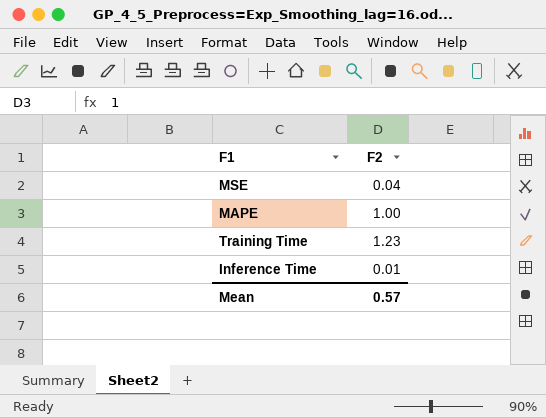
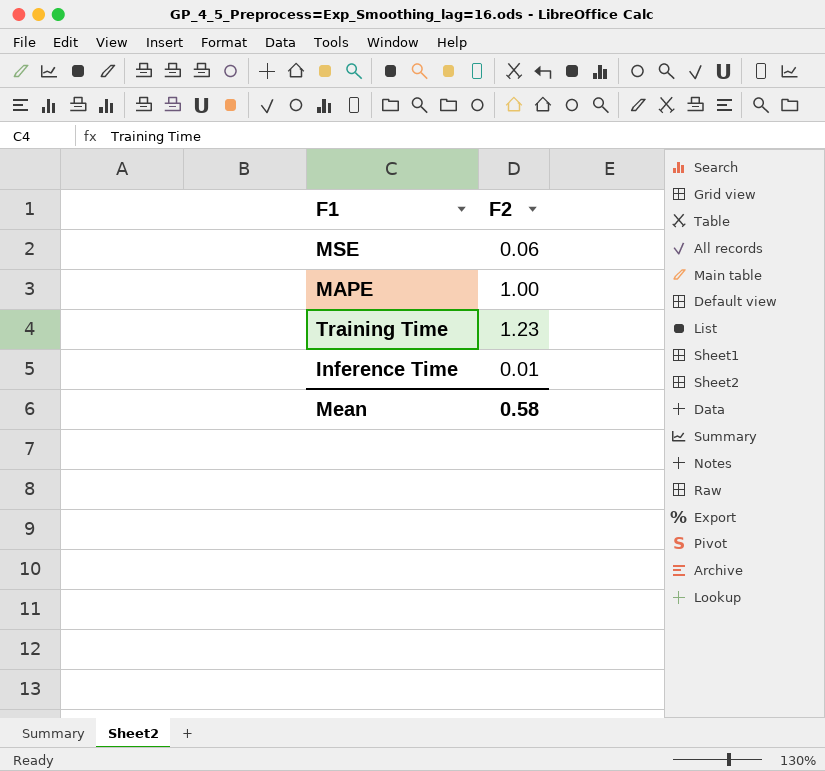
MSE | F2: 0.04 -> 0.06
Mean | F2: 0.57 -> 0.58

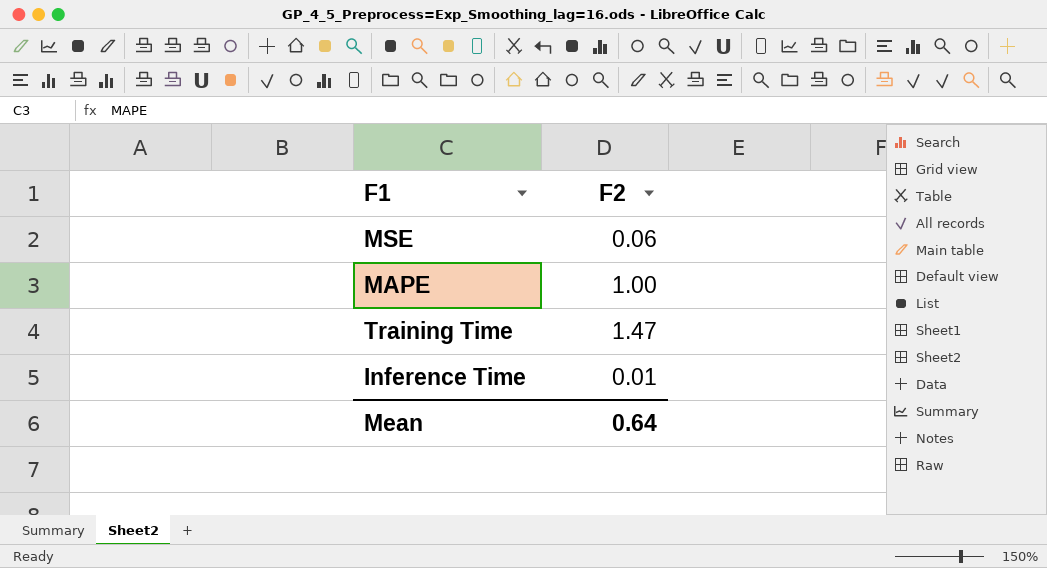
Training Time | F2: 1.23 -> 1.47
Mean | F2: 0.58 -> 0.64

